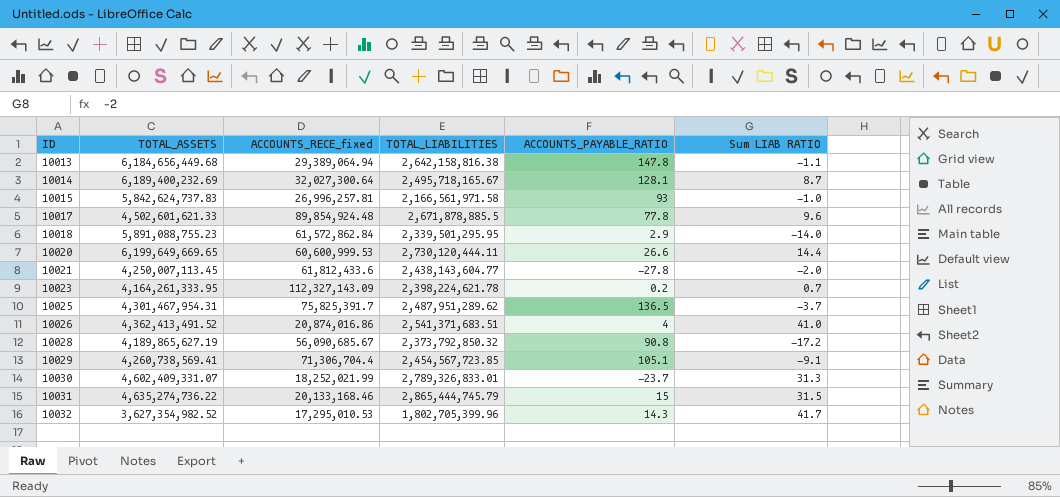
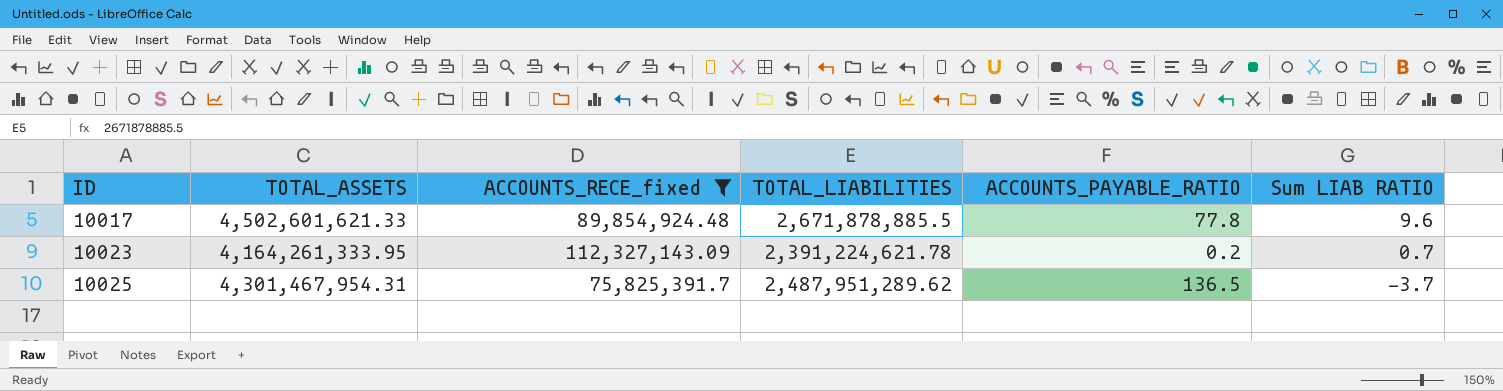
filter: none -> ACCOUNTS_RECE_fixed >= 75,825,391.7
10023 | TOTAL_LIABILITIES: 2,398,224,621.78 -> 2,391,224,621.78

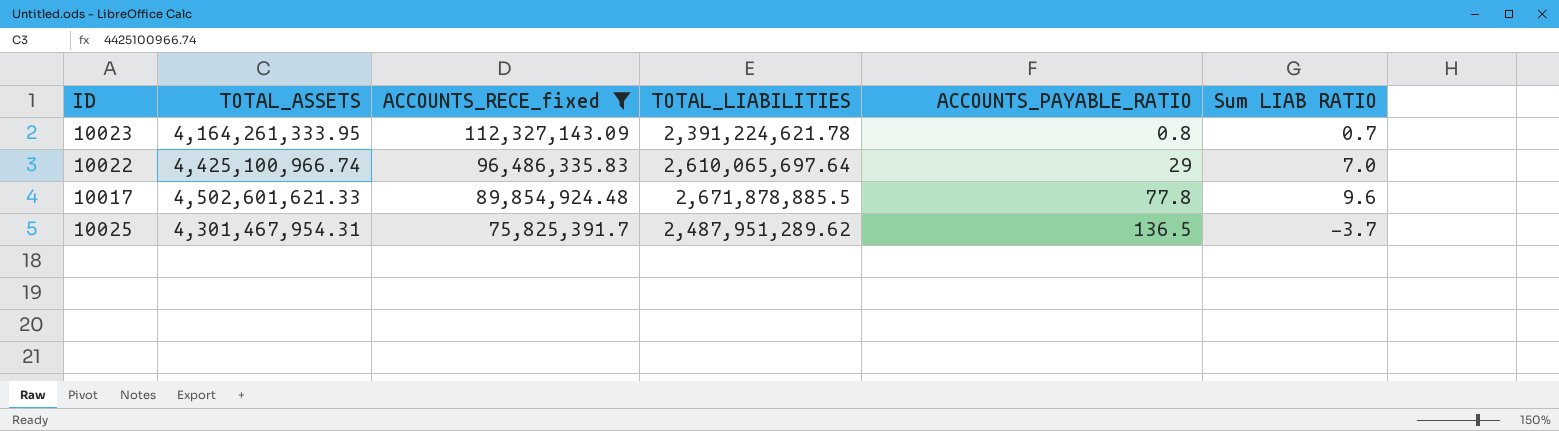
row order: ID ascending -> ACCOUNTS_RECE_fixed descending
10023 | ACCOUNTS_PAYABLE_RATIO: 0.2 -> 0.8
row 10022: none -> 4,425,100,966.74 | 96,486,335.83 | 2,610,065,697.64 | 29 | 7.0

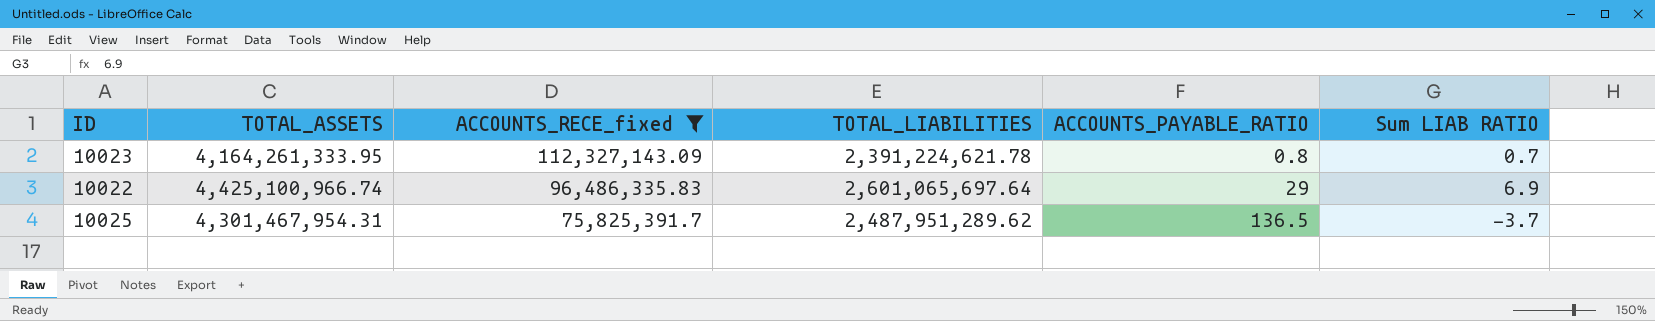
row 10017: 4,502,601,621.33 | 89,854,924.48 | 2,671,878,885.5 | 77.8 | 9.6 -> none
10022 | TOTAL_LIABILITIES: 2,610,065,697.64 -> 2,601,065,697.64
10022 | Sum LIAB RATIO: 7.0 -> 6.9

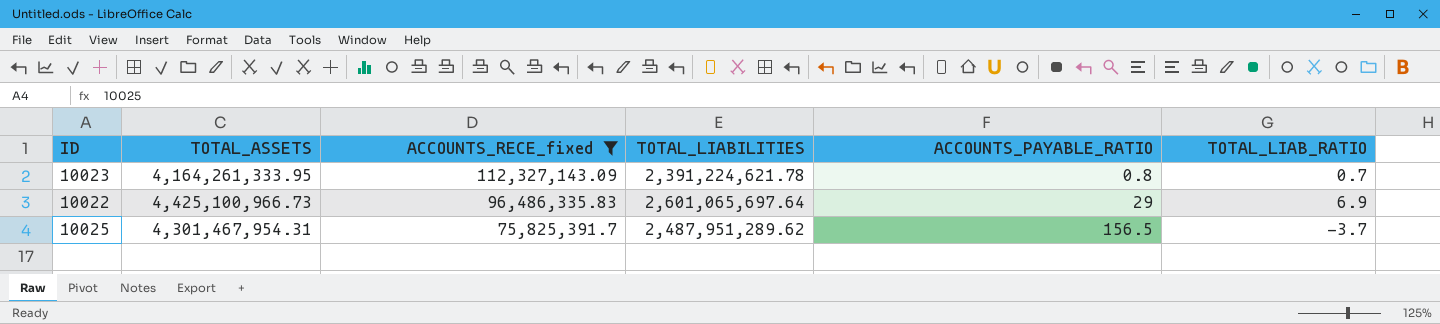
column name: Sum LIAB RATIO -> TOTAL_LIAB_RATIO
10022 | TOTAL_ASSETS: 4,425,100,966.74 -> 4,425,100,966.73
10025 | ACCOUNTS_PAYABLE_RATIO: 136.5 -> 156.5

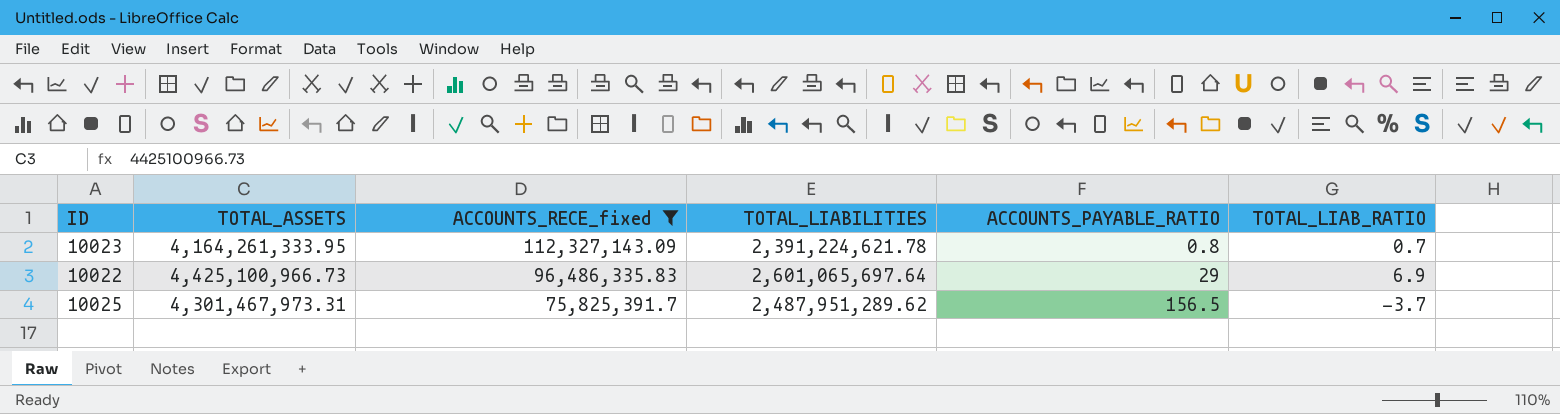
10025 | TOTAL_ASSETS: 4,301,467,954.31 -> 4,301,467,973.31

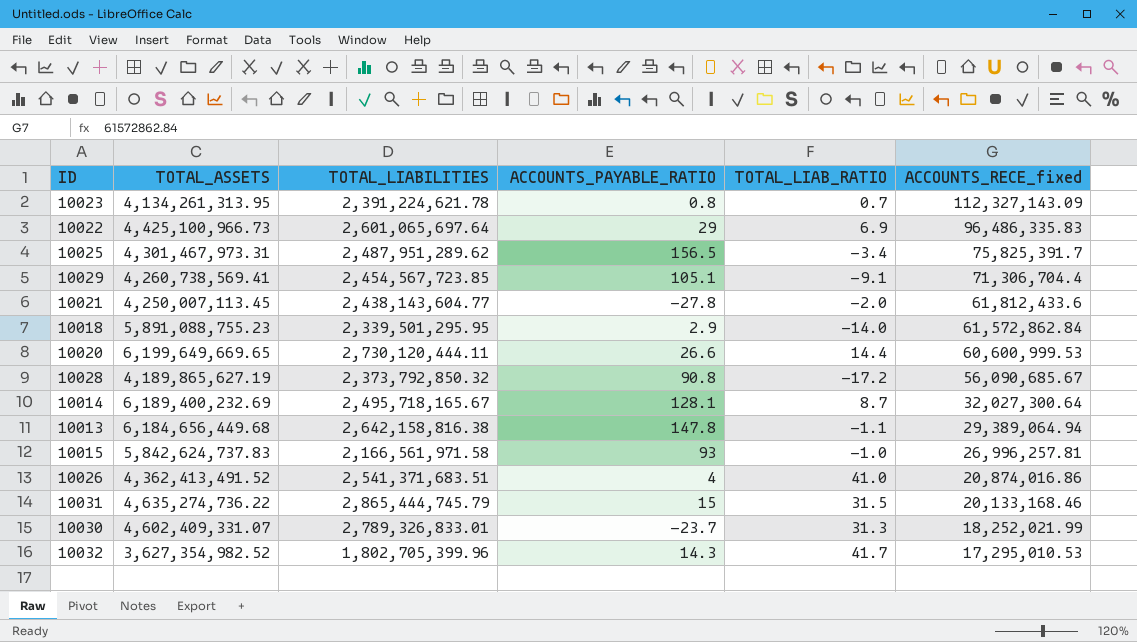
filter: ACCOUNTS_RECE_fixed >= 75,825,391.7 -> none
column ACCOUNTS_RECE_fixed | position: 3 -> 6
10023 | TOTAL_ASSETS: 4,164,261,333.95 -> 4,134,261,313.95
10025 | TOTAL_LIAB_RATIO: -3.7 -> -3.4

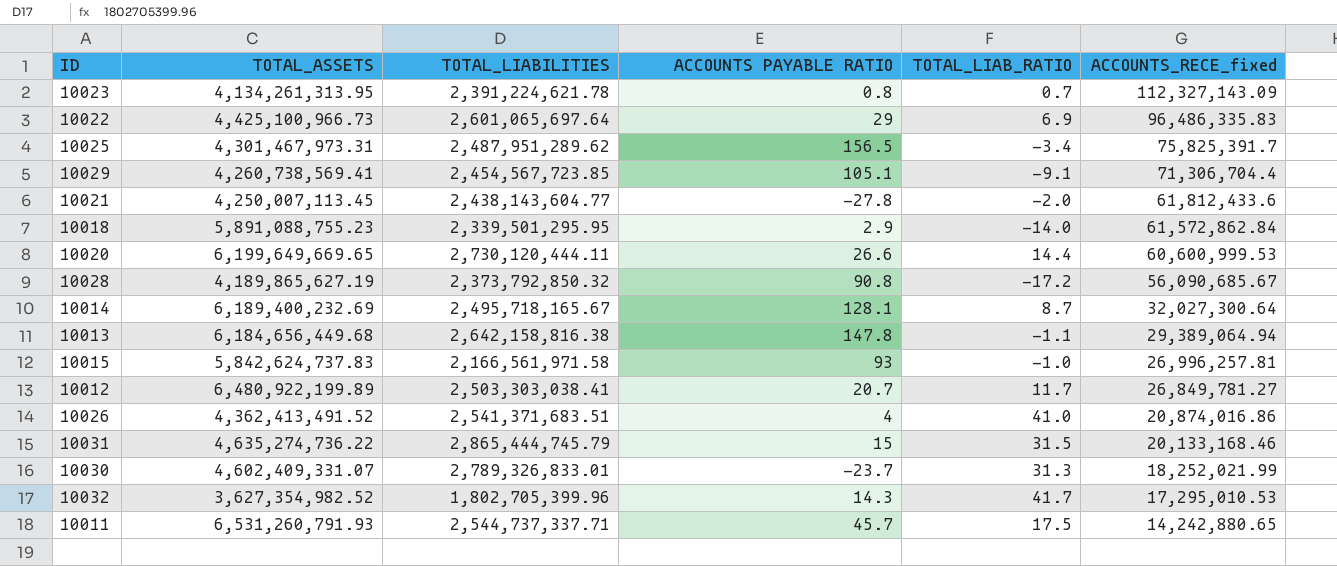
column name: ACCOUNTS_PAYABLE_RATIO -> ACCOUNTS PAYABLE RATIO
row 10012: none -> 6,480,922,199.89 | 2,503,303,038.41 | 20.7 | 11.7 | 26,849,781.27
row 10011: none -> 6,531,260,791.93 | 2,544,737,337.71 | 45.7 | 17.5 | 14,242,880.65

